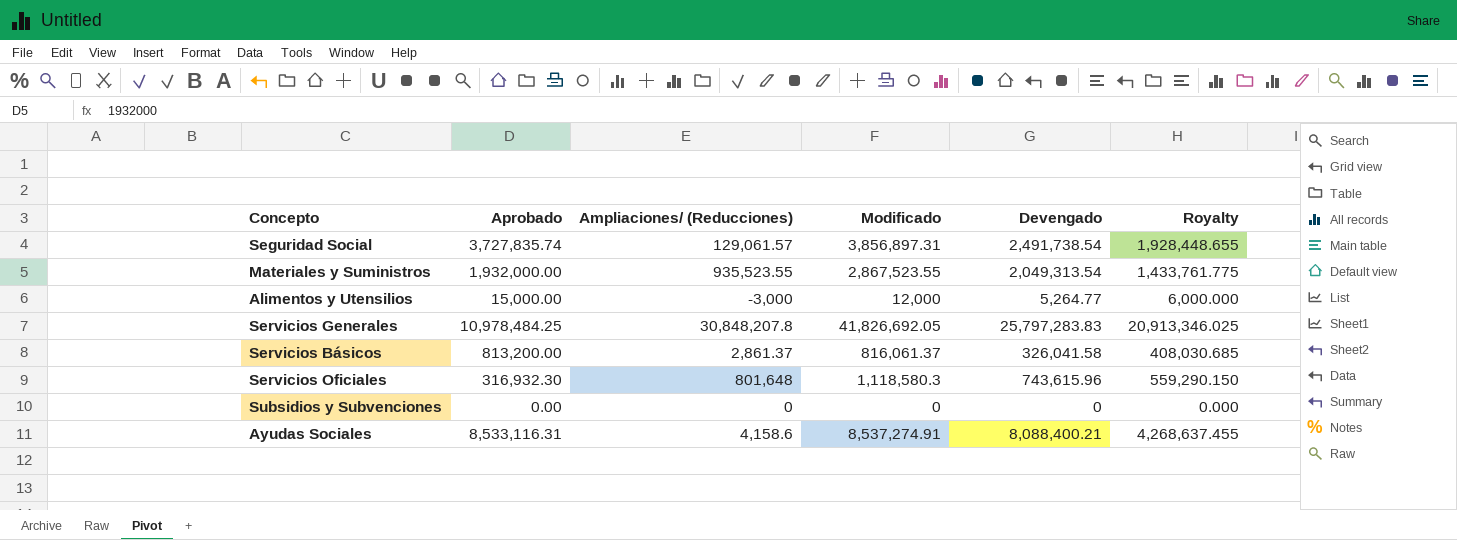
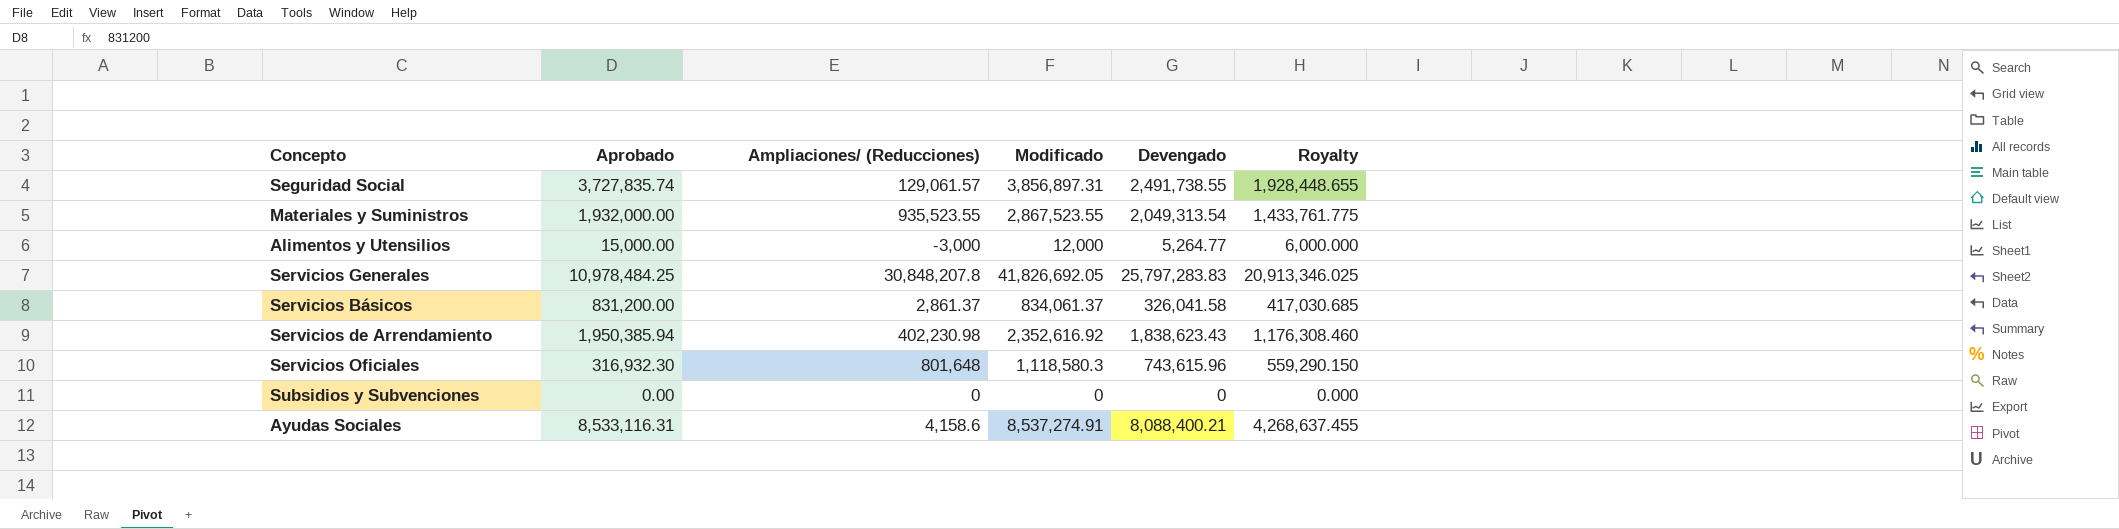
Seguridad Social | Devengado: 2,491,738.54 -> 2,491,738.55
Servicios Básicos | Aprobado: 813,200.00 -> 831,200.00
Servicios Básicos | Modificado: 816,061.37 -> 834,061.37
Servicios Básicos | Royalty: 408,030.685 -> 417,030.685
row Servicios de Arrendamiento: none -> 1,950,385.94 | 402,230.98 | 2,352,616.92 | 1,838,623.43 | 1,176,308.460

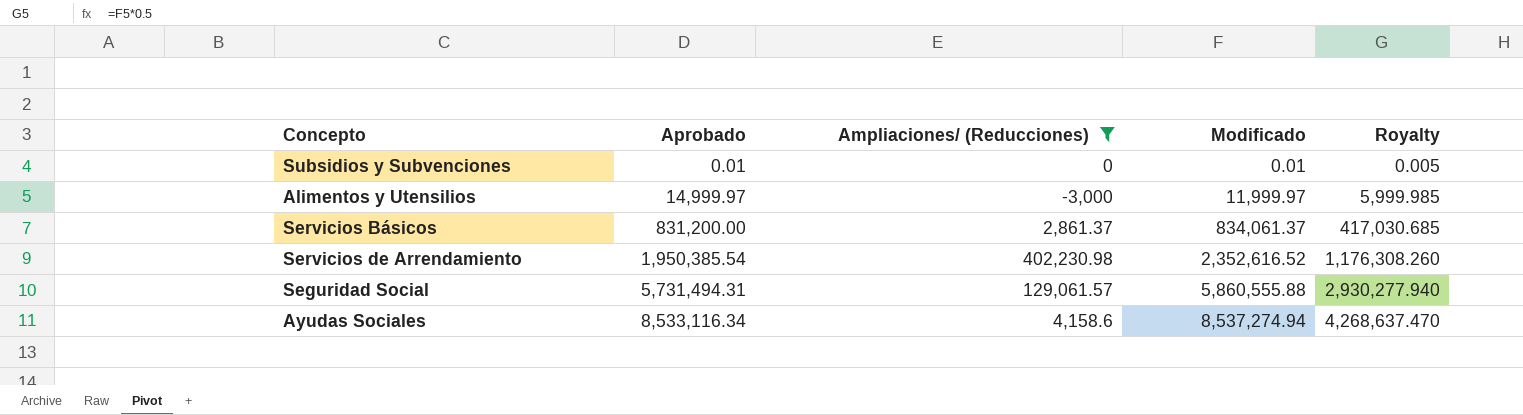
filter: none -> Ampliaciones/ (Reducciones) <= 402,230.98
row order: none -> Aprobado ascending
column Devengado | position: 5 -> none
Subsidios y Subvenciones | Aprobado: 0.00 -> 0.01
Subsidios y Subvenciones | Modificado: 0 -> 0.01
Subsidios y Subvenciones | Royalty: 0.000 -> 0.005
Alimentos y Utensilios | Aprobado: 15,000.00 -> 14,999.97
Alimentos y Utensilios | Modificado: 12,000 -> 11,999.97
Alimentos y Utensilios | Royalty: 6,000.000 -> 5,999.985
Servicios de Arrendamiento | Aprobado: 1,950,385.94 -> 1,950,385.54
Servicios de Arrendamiento | Modificado: 2,352,616.92 -> 2,352,616.52
Servicios de Arrendamiento | Royalty: 1,176,308.460 -> 1,176,308.260
Seguridad Social | Aprobado: 3,727,835.74 -> 5,731,494.31
Seguridad Social | Modificado: 3,856,897.31 -> 5,860,555.88
Seguridad Social | Royalty: 1,928,448.655 -> 2,930,277.940
Ayudas Sociales | Aprobado: 8,533,116.31 -> 8,533,116.34
Ayudas Sociales | Modificado: 8,537,274.91 -> 8,537,274.94
Ayudas Sociales | Royalty: 4,268,637.455 -> 4,268,637.470

